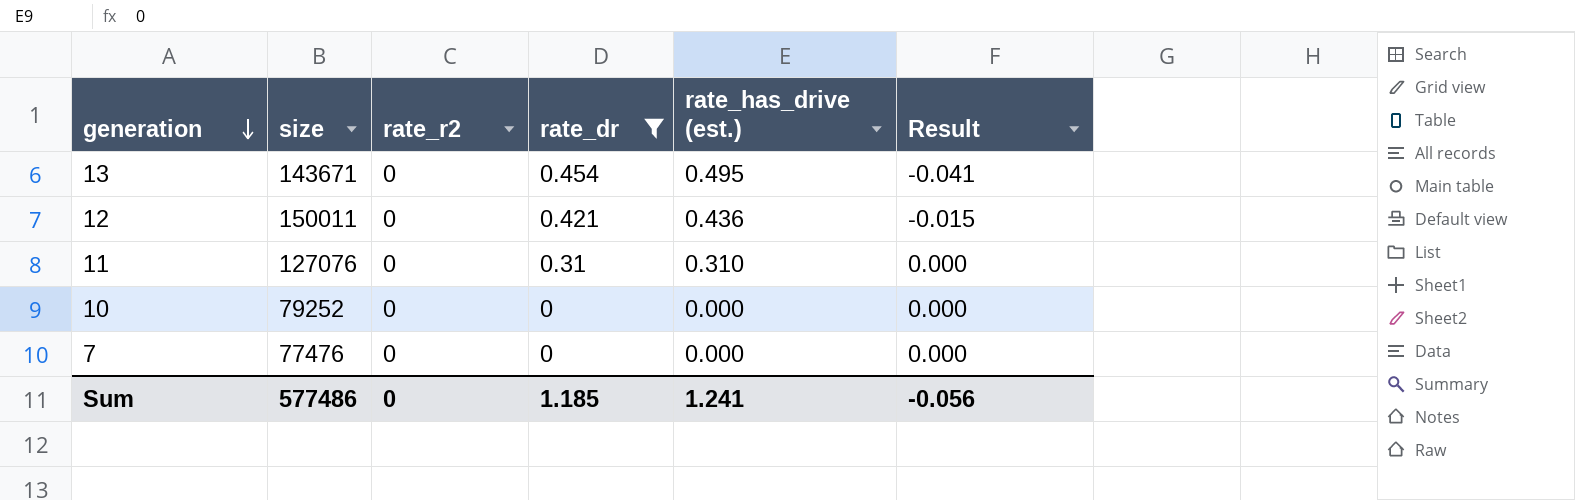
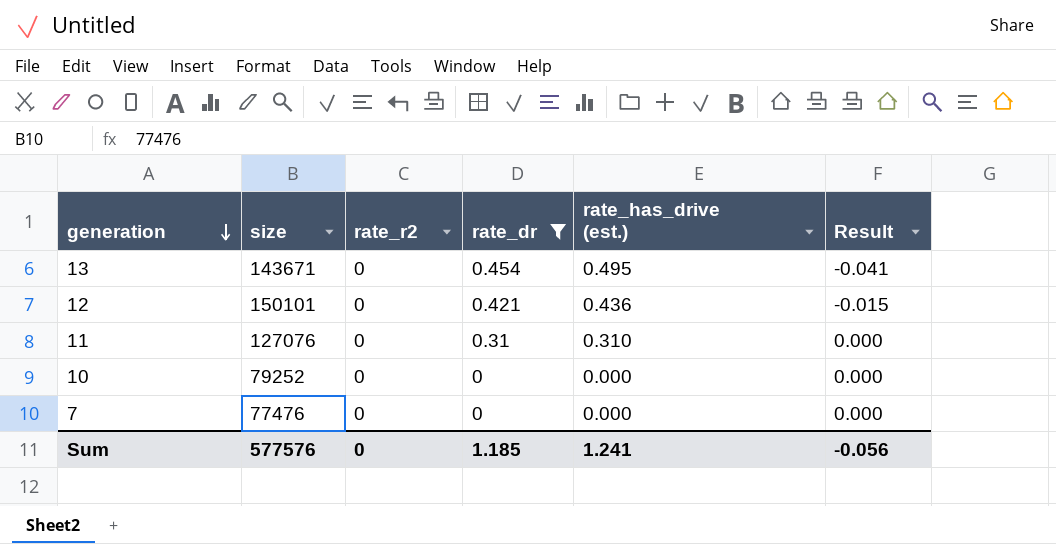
12 | size: 150011 -> 150101
Sum | size: 577486 -> 577576

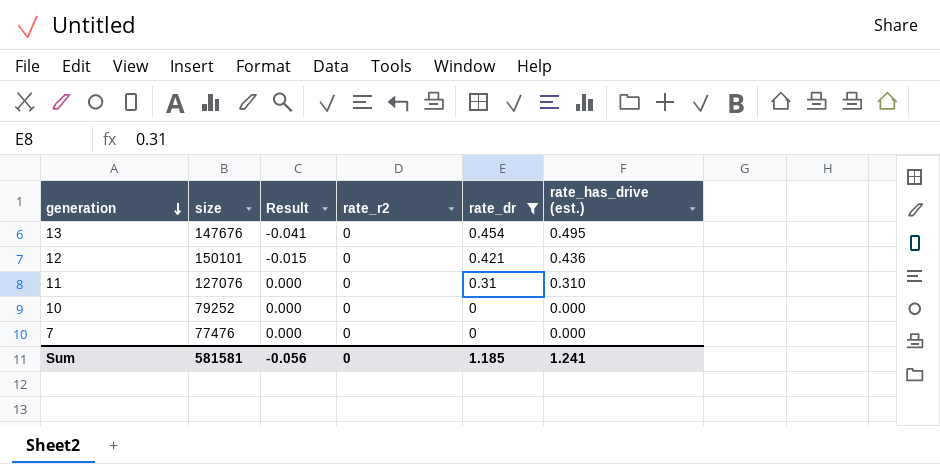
column Result | position: 6 -> 3
13 | size: 143671 -> 147676
Sum | size: 577576 -> 581581

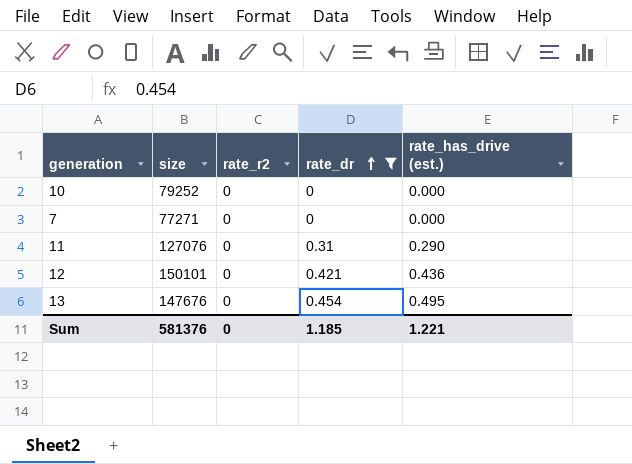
row order: generation descending -> rate_dr ascending
column Result | formula: [rate_dr] - [rate_has_drive (est.)] -> none
7 | size: 77476 -> 77271
11 | rate_has_drive (est.): 0.310 -> 0.290
Sum | size: 581581 -> 581376
Sum | rate_has_drive (est.): 1.241 -> 1.221

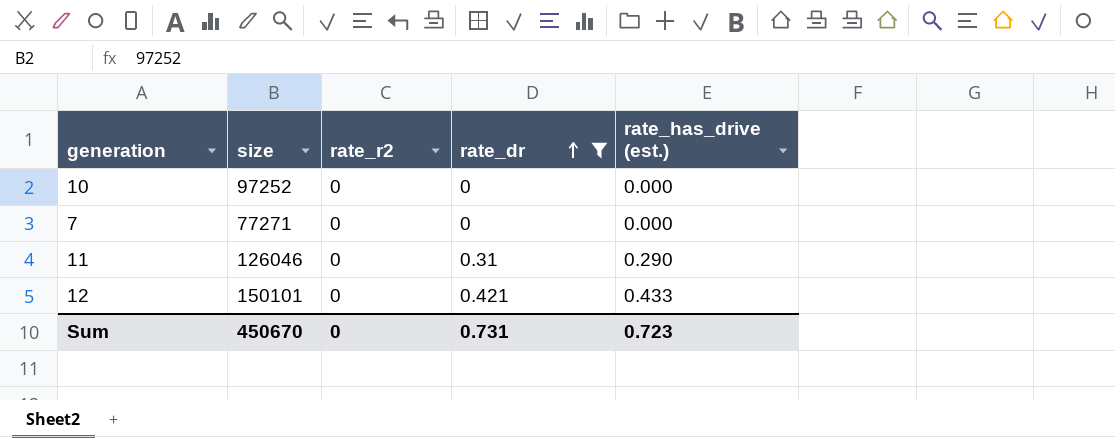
row 13: 147676 | 0 | 0.454 | 0.495 -> none
10 | size: 79252 -> 97252
11 | size: 127076 -> 126046
12 | rate_has_drive (est.): 0.436 -> 0.433
Sum | size: 581376 -> 450670
Sum | rate_dr: 1.185 -> 0.731
Sum | rate_has_drive (est.): 1.221 -> 0.723

